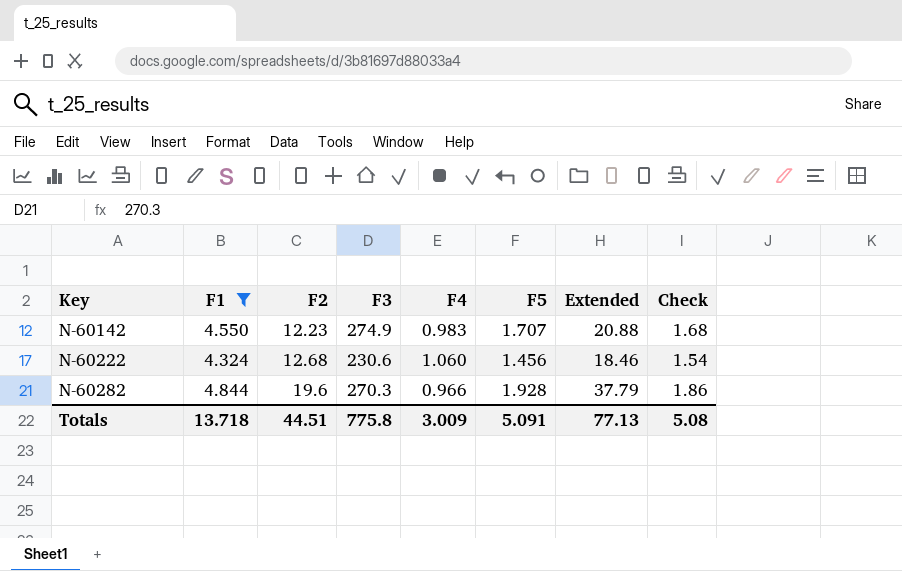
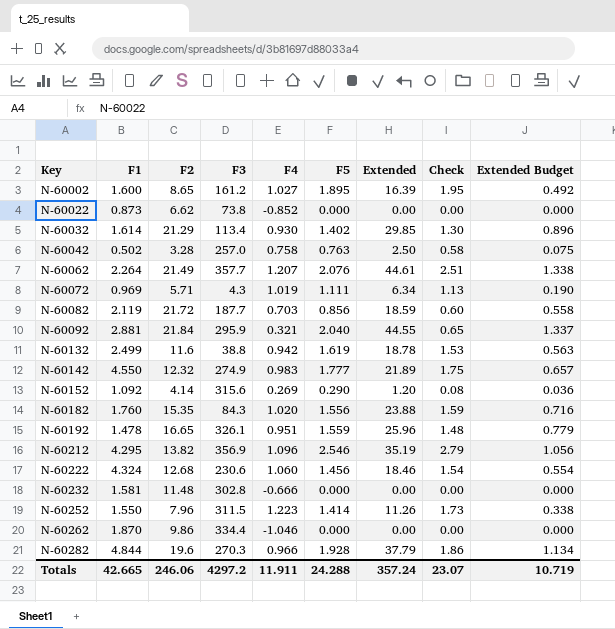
filter: F1 >= 4.324 -> none
column Extended Budget | formula: none -> [Extended] * 0.03
N-60142 | F2: 12.23 -> 12.32
N-60142 | F5: 1.707 -> 1.777
N-60142 | Extended: 20.88 -> 21.89
N-60142 | Check: 1.68 -> 1.75
Totals | F1: 13.718 -> 42.665
Totals | F2: 44.51 -> 246.06
Totals | F3: 775.8 -> 4297.2
Totals | F4: 3.009 -> 11.911
Totals | F5: 5.091 -> 24.288
Totals | Extended: 77.13 -> 357.24
Totals | Check: 5.08 -> 23.07

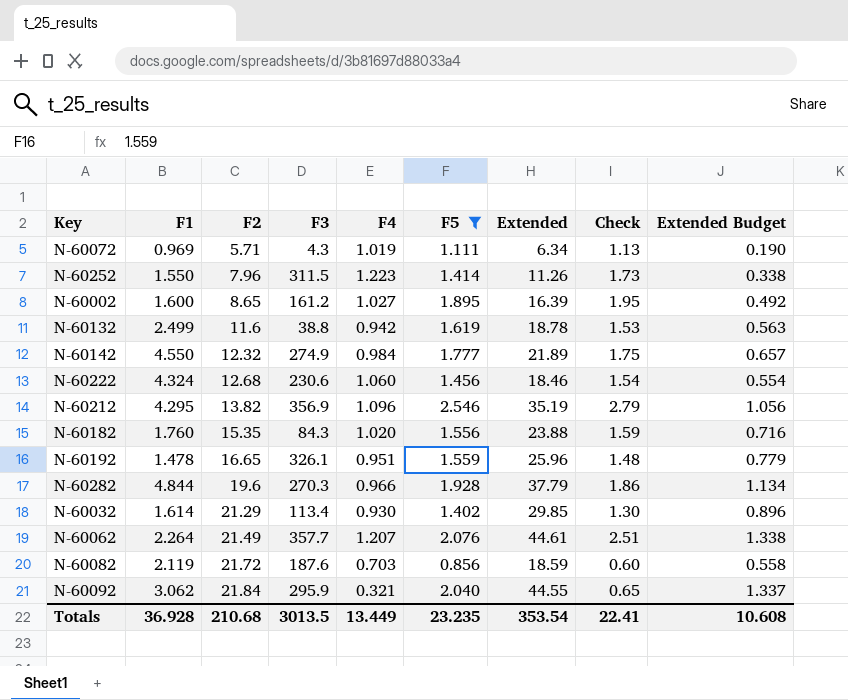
filter: none -> F5 >= 0.856
row order: Key ascending -> F2 ascending
N-60142 | F4: 0.983 -> 0.984
N-60082 | F3: 187.7 -> 187.6
N-60092 | F1: 2.881 -> 3.062
Totals | F1: 42.665 -> 36.928
Totals | F2: 246.06 -> 210.68
Totals | F3: 4297.2 -> 3013.5
Totals | F4: 11.911 -> 13.449
Totals | F5: 24.288 -> 23.235
Totals | Extended: 357.24 -> 353.54
Totals | Check: 23.07 -> 22.41
Totals | Extended Budget: 10.719 -> 10.608

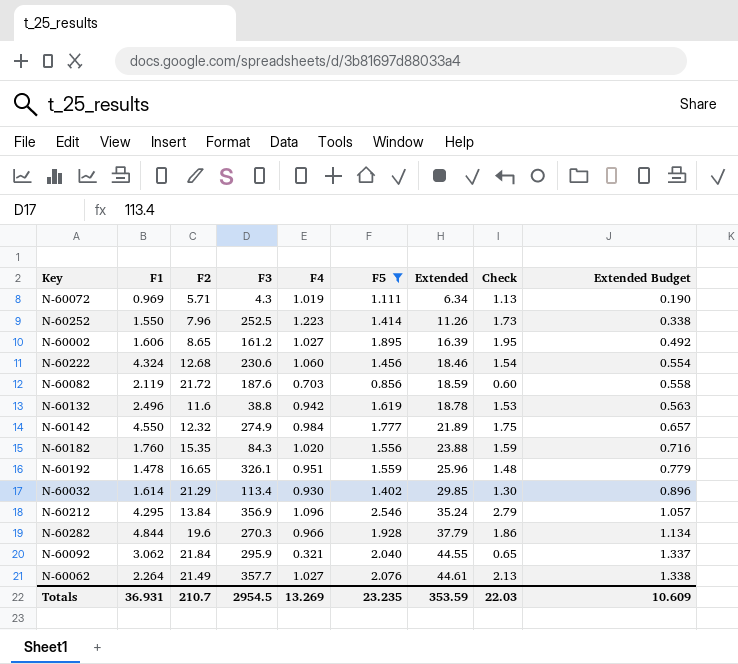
row order: F2 ascending -> Extended ascending
N-60252 | F3: 311.5 -> 252.5
N-60002 | F1: 1.600 -> 1.606
N-60132 | F1: 2.499 -> 2.496
N-60212 | F2: 13.82 -> 13.84
N-60212 | Extended: 35.19 -> 35.24
N-60212 | Extended Budget: 1.056 -> 1.057
N-60062 | F4: 1.207 -> 1.027
N-60062 | Check: 2.51 -> 2.13
Totals | F1: 36.928 -> 36.931
Totals | F2: 210.68 -> 210.7
Totals | F3: 3013.5 -> 2954.5
Totals | F4: 13.449 -> 13.269
Totals | Extended: 353.54 -> 353.59
Totals | Check: 22.41 -> 22.03
Totals | Extended Budget: 10.608 -> 10.609

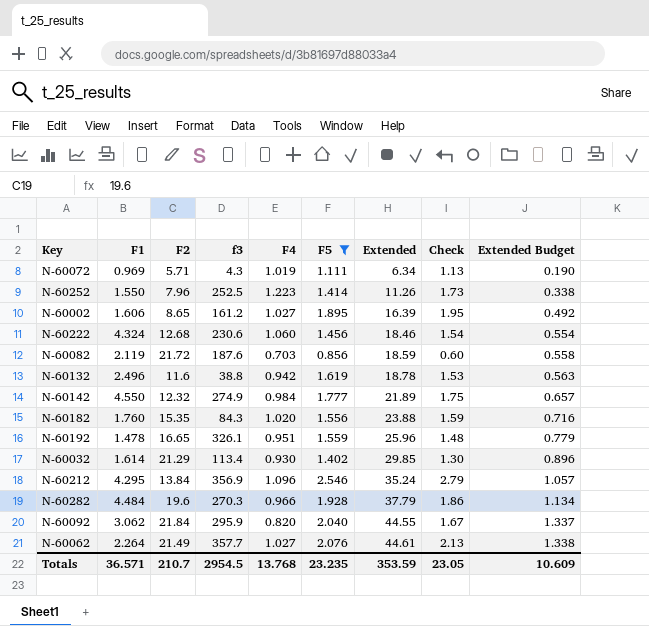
column name: F3 -> f3
N-60282 | F1: 4.844 -> 4.484
N-60092 | F4: 0.321 -> 0.820
N-60092 | Check: 0.65 -> 1.67
Totals | F1: 36.931 -> 36.571
Totals | F4: 13.269 -> 13.768
Totals | Check: 22.03 -> 23.05

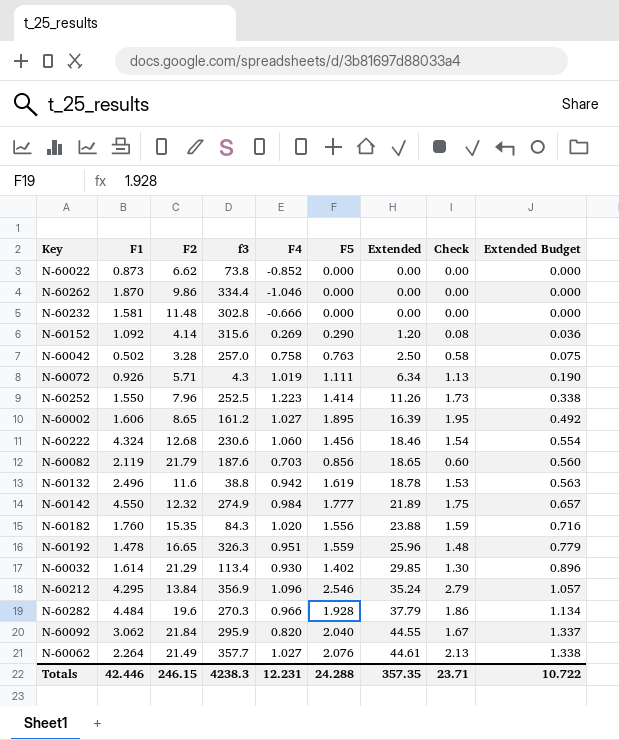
filter: F5 >= 0.856 -> none
N-60072 | F1: 0.969 -> 0.926
N-60082 | F2: 21.72 -> 21.79
N-60082 | Extended: 18.59 -> 18.65
N-60082 | Extended Budget: 0.558 -> 0.560
N-60192 | f3: 326.1 -> 326.3
Totals | F1: 36.571 -> 42.446
Totals | F2: 210.7 -> 246.15
Totals | f3: 2954.5 -> 4238.3
Totals | F4: 13.768 -> 12.231
Totals | F5: 23.235 -> 24.288
Totals | Extended: 353.59 -> 357.35
Totals | Check: 23.05 -> 23.71
Totals | Extended Budget: 10.609 -> 10.722

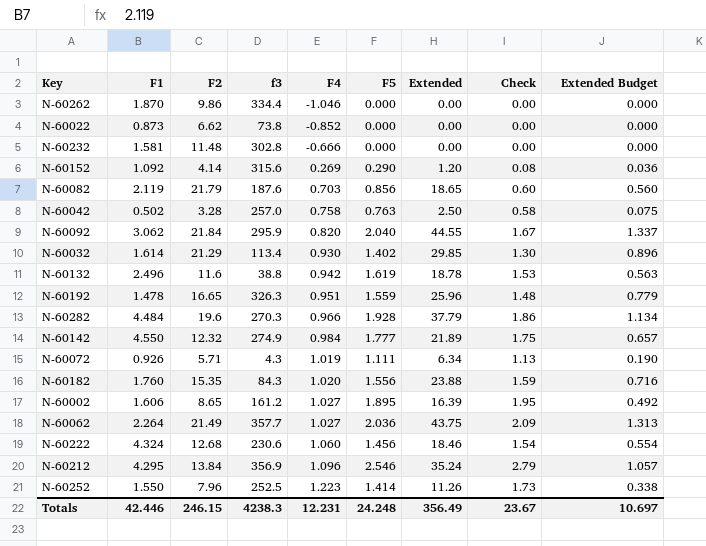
row order: Extended ascending -> F4 ascending
N-60062 | F5: 2.076 -> 2.036
N-60062 | Extended: 44.61 -> 43.75
N-60062 | Check: 2.13 -> 2.09
N-60062 | Extended Budget: 1.338 -> 1.313
Totals | F5: 24.288 -> 24.248
Totals | Extended: 357.35 -> 356.49
Totals | Check: 23.71 -> 23.67
Totals | Extended Budget: 10.722 -> 10.697

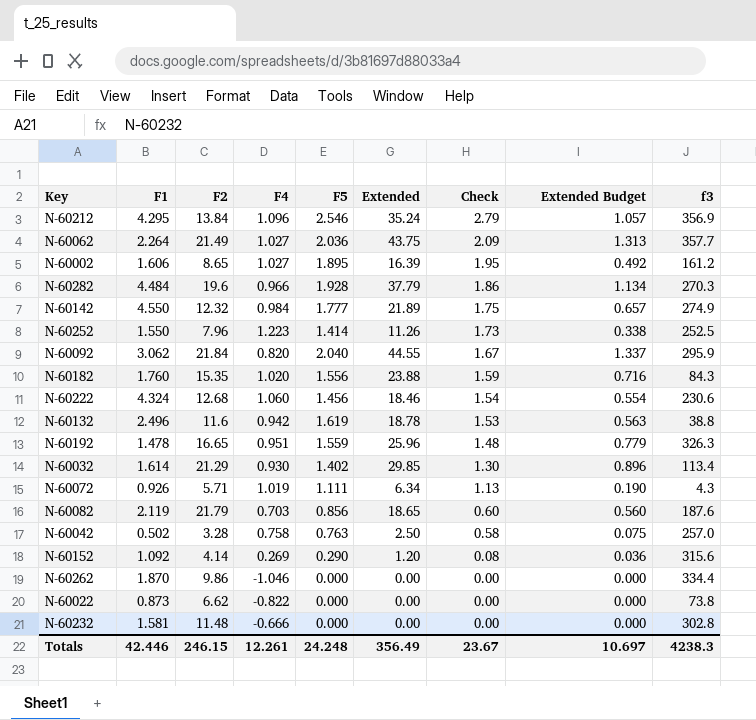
row order: F4 ascending -> Check descending
column f3 | position: 4 -> 9
N-60022 | F4: -0.852 -> -0.822
Totals | F4: 12.231 -> 12.261

